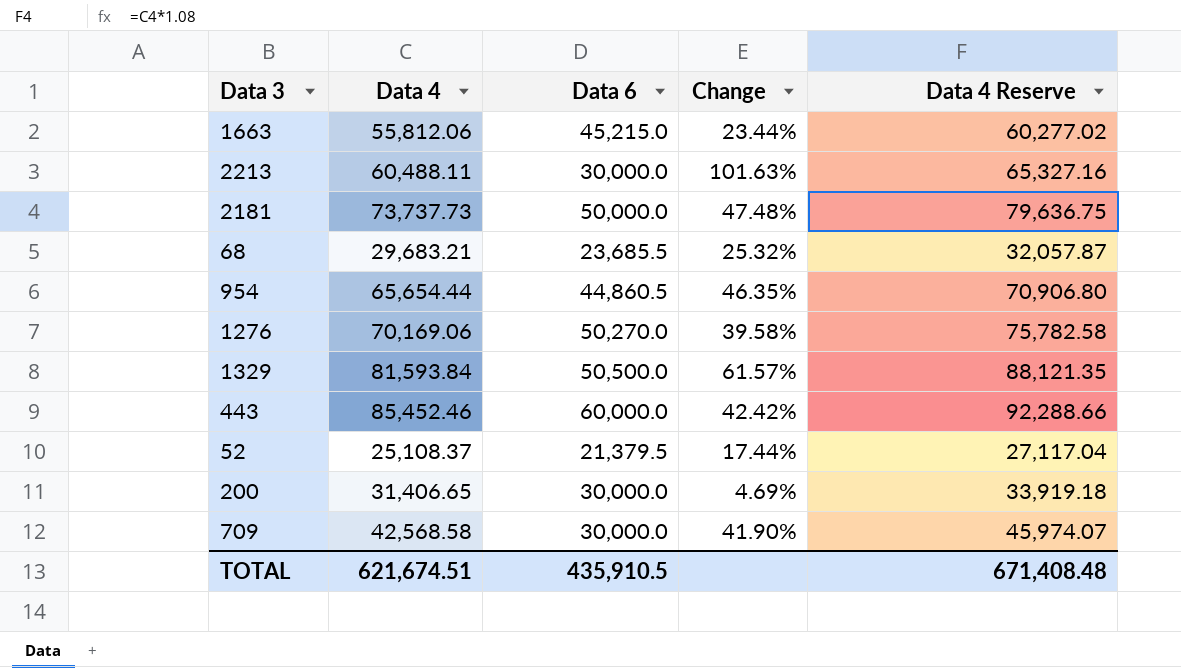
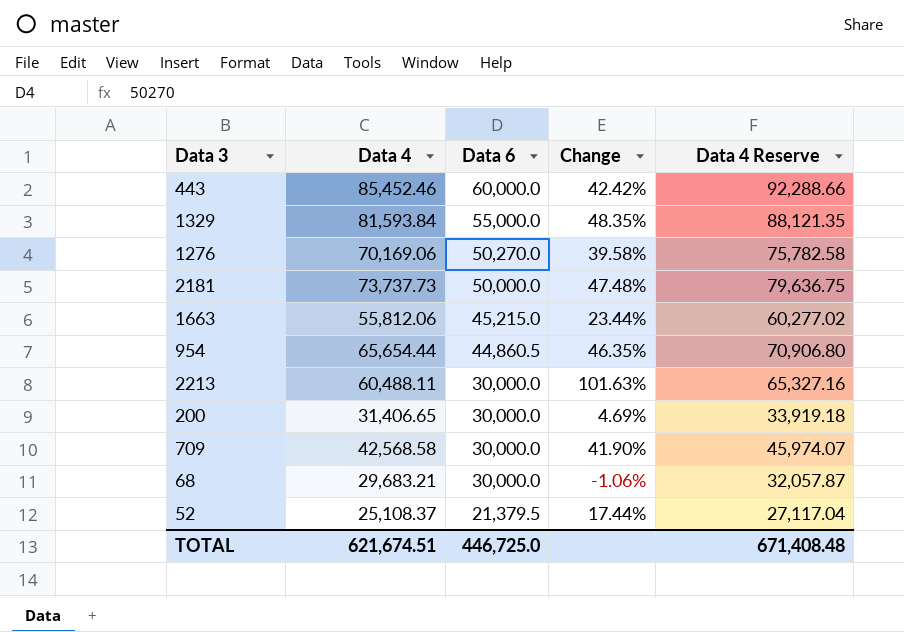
row order: none -> Data 6 descending
1329 | Data 6: 50,500.0 -> 55,000.0
1329 | Change: 61.57% -> 48.35%
68 | Data 6: 23,685.5 -> 30,000.0
68 | Change: 25.32% -> -1.06%
TOTAL | Data 6: 435,910.5 -> 446,725.0

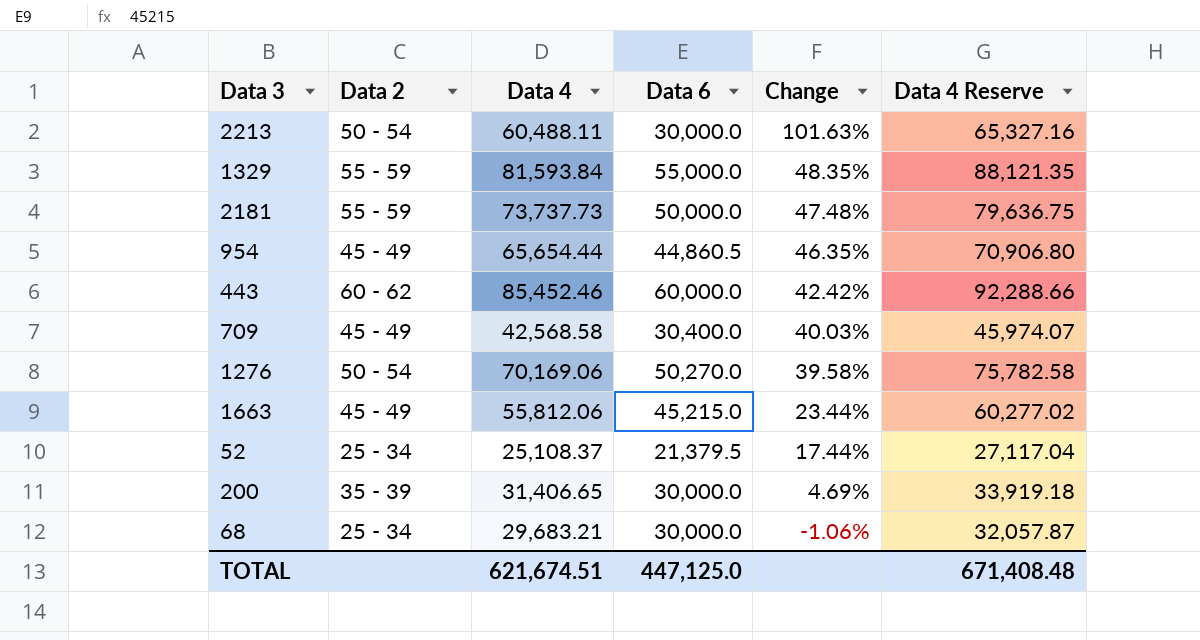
row order: Data 6 descending -> Change descending
column Data 2 | position: none -> 2
709 | Data 6: 30,000.0 -> 30,400.0
709 | Change: 41.90% -> 40.03%
TOTAL | Data 6: 446,725.0 -> 447,125.0

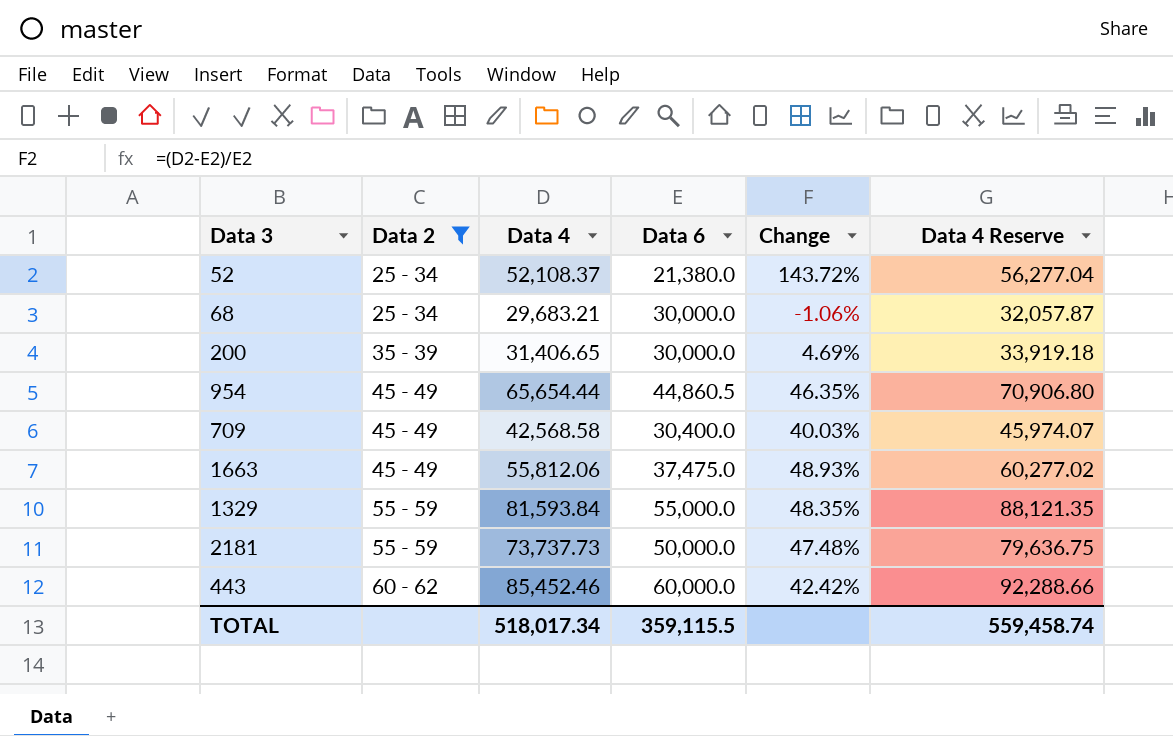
filter: none -> Data 2 != 50 - 54
row order: Change descending -> Data 2 ascending
52 | Data 4: 25,108.37 -> 52,108.37
52 | Data 6: 21,379.5 -> 21,380.0
52 | Change: 17.44% -> 143.72%
52 | Data 4 Reserve: 27,117.04 -> 56,277.04
1663 | Data 6: 45,215.0 -> 37,475.0
1663 | Change: 23.44% -> 48.93%
TOTAL | Data 4: 621,674.51 -> 518,017.34
TOTAL | Data 6: 447,125.0 -> 359,115.5
TOTAL | Data 4 Reserve: 671,408.48 -> 559,458.74

